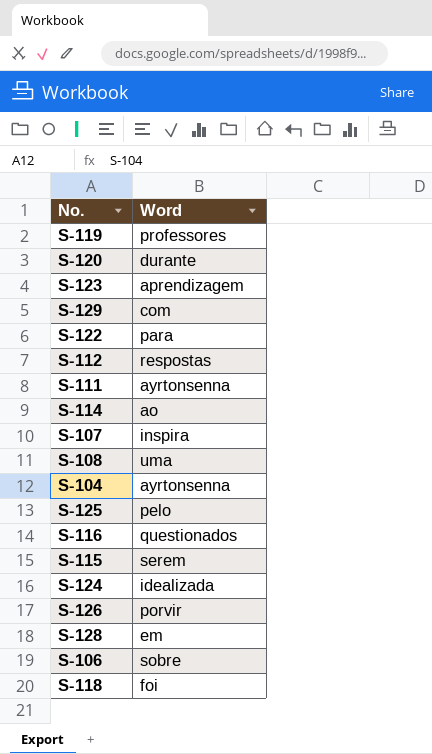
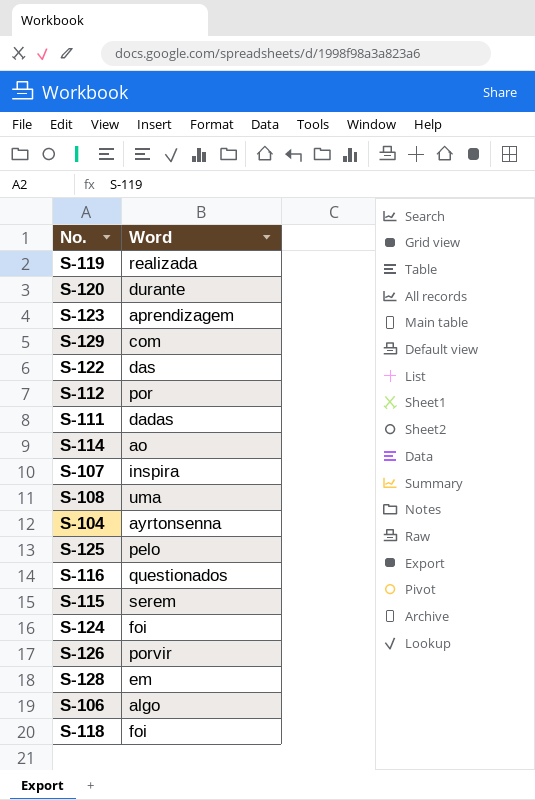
S-119 | Word: professores -> realizada
S-122 | Word: para -> das
S-112 | Word: respostas -> por
S-111 | Word: ayrtonsenna -> dadas
S-124 | Word: idealizada -> foi
S-106 | Word: sobre -> algo

